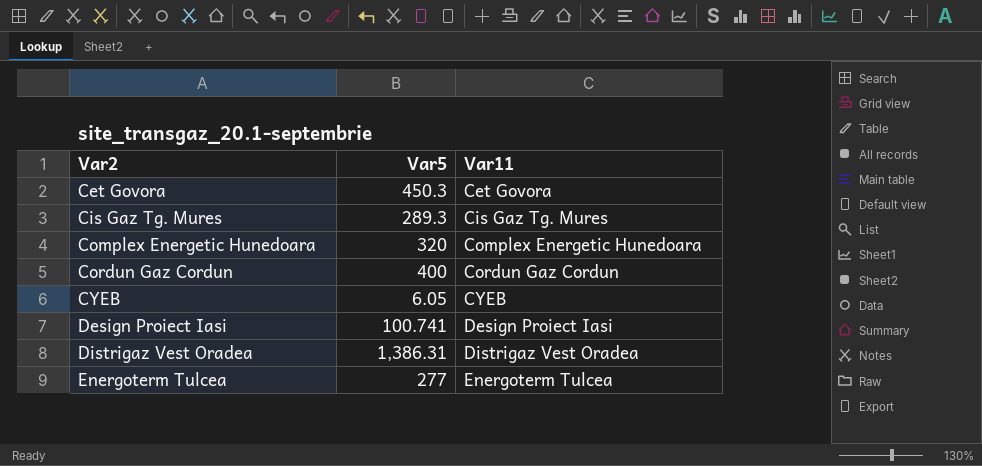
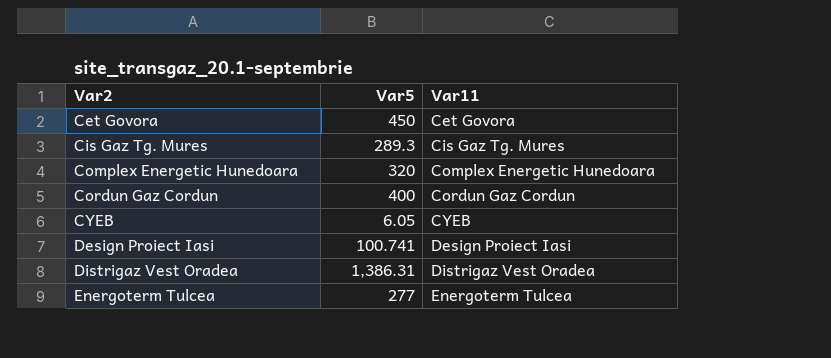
Cet Govora | Var5: 450.3 -> 450

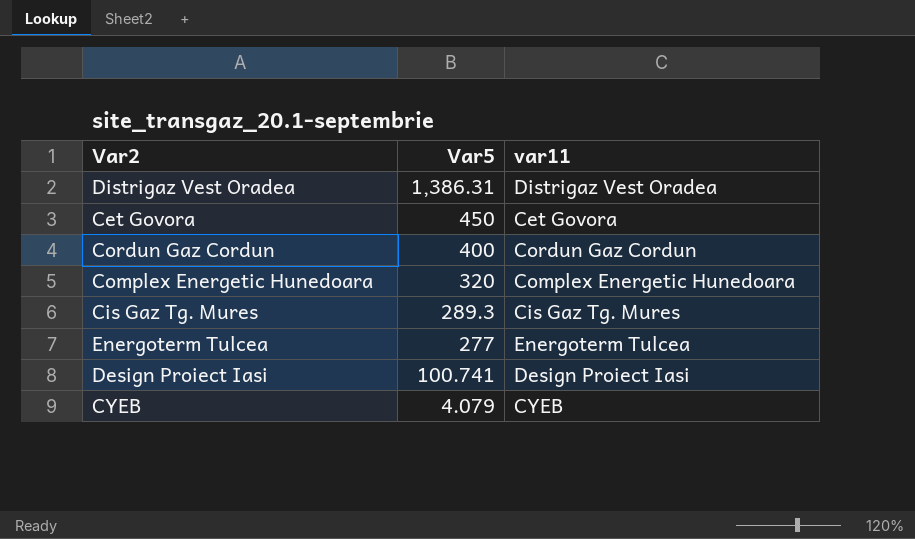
row order: Var2 ascending -> Var5 descending
column name: Var11 -> var11
CYEB | Var5: 6.05 -> 4.079

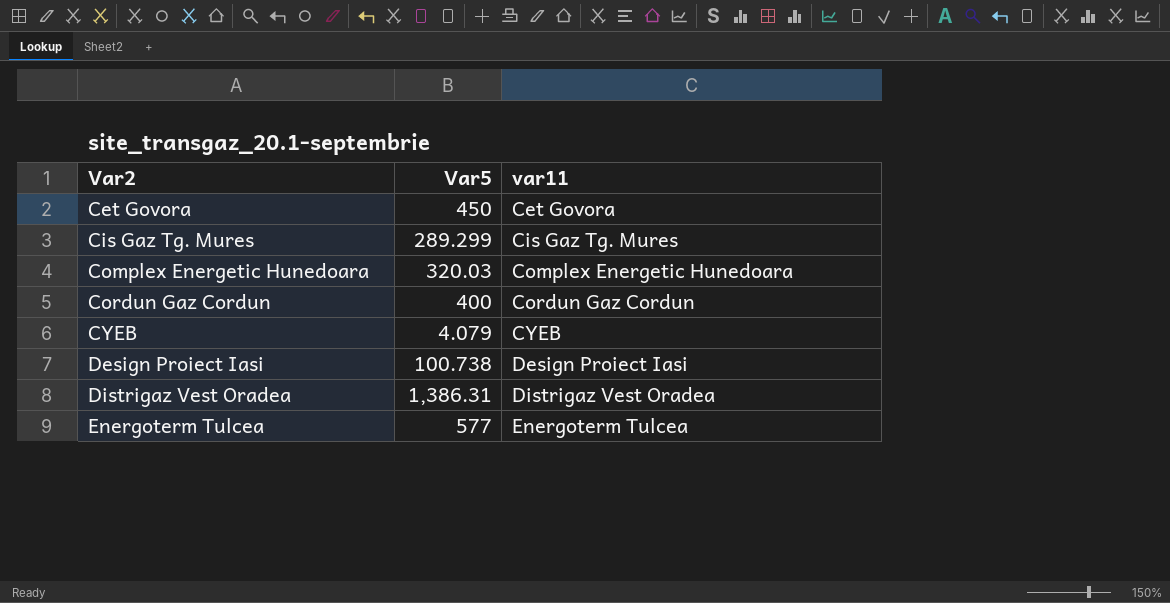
row order: Var5 descending -> Var2 ascending
Cis Gaz Tg. Mures | Var5: 289.3 -> 289.299
Complex Energetic Hunedoara | Var5: 320 -> 320.03
Design Proiect Iasi | Var5: 100.741 -> 100.738
Energoterm Tulcea | Var5: 277 -> 577

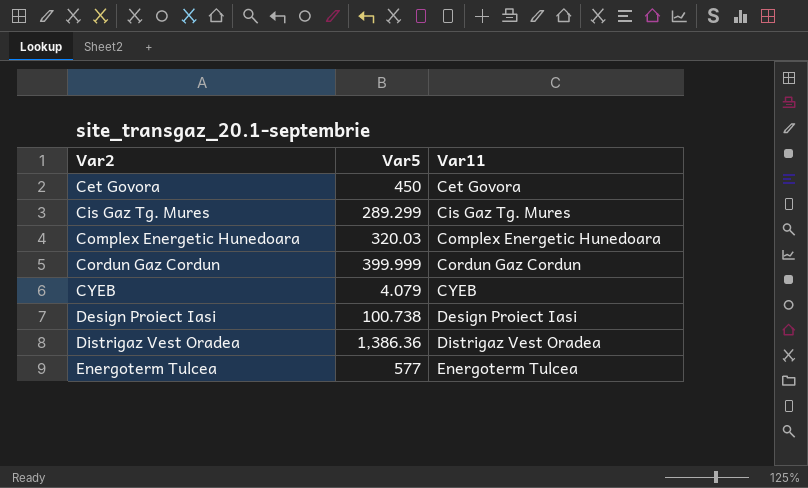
column name: var11 -> Var11
Cordun Gaz Cordun | Var5: 400 -> 399.999
Distrigaz Vest Oradea | Var5: 1,386.31 -> 1,386.36

